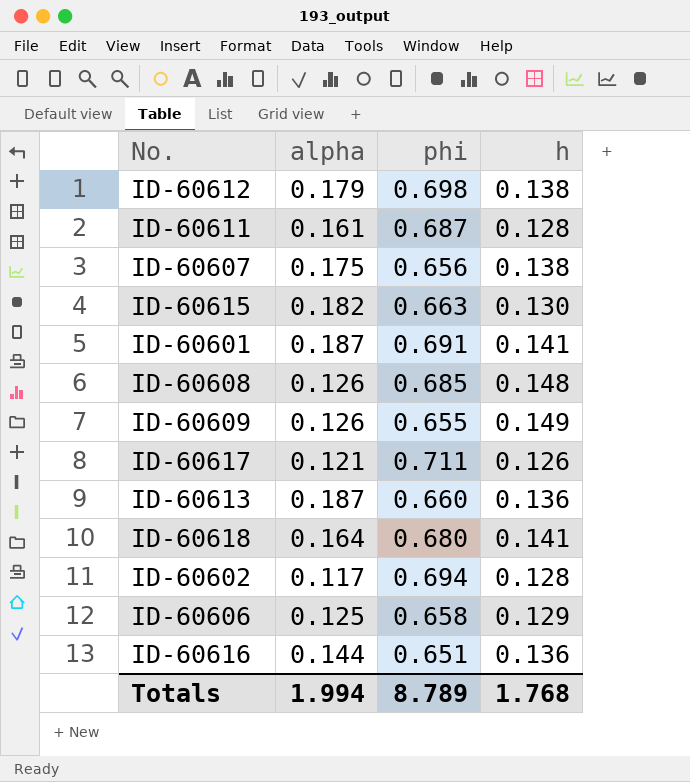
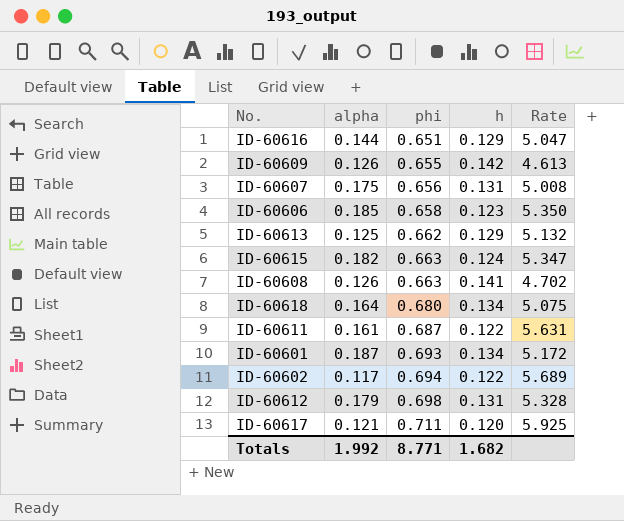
row order: none -> phi ascending
column Rate | formula: none -> [phi] / [h]
ID-60616 | h: 0.136 -> 0.129
ID-60609 | h: 0.149 -> 0.142
ID-60607 | h: 0.138 -> 0.131
ID-60606 | alpha: 0.125 -> 0.185
ID-60606 | h: 0.129 -> 0.123
ID-60613 | alpha: 0.187 -> 0.125
ID-60613 | phi: 0.660 -> 0.662
ID-60613 | h: 0.136 -> 0.129
ID-60615 | h: 0.130 -> 0.124
ID-60608 | phi: 0.685 -> 0.663
ID-60608 | h: 0.148 -> 0.141
ID-60618 | h: 0.141 -> 0.134
ID-60611 | h: 0.128 -> 0.122
ID-60601 | phi: 0.691 -> 0.693
ID-60601 | h: 0.141 -> 0.134
ID-60602 | h: 0.128 -> 0.122
ID-60612 | h: 0.138 -> 0.131
ID-60617 | h: 0.126 -> 0.120
Totals | alpha: 1.994 -> 1.992
Totals | phi: 8.789 -> 8.771
Totals | h: 1.768 -> 1.682

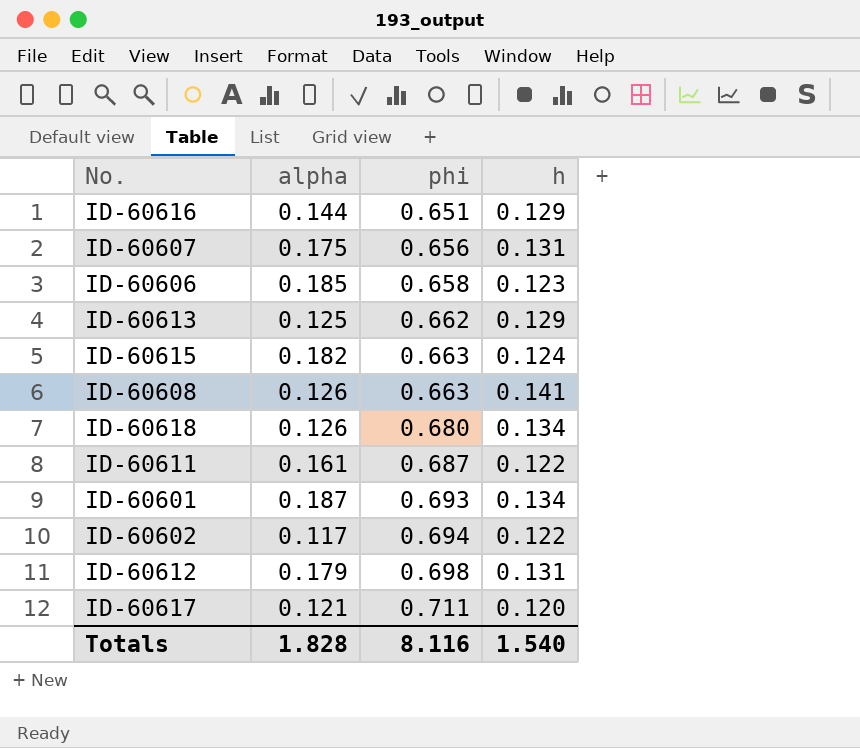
column Rate | formula: [phi] / [h] -> none
row ID-60609: 0.126 | 0.655 | 0.142 | 4.613 -> none
ID-60618 | alpha: 0.164 -> 0.126
Totals | alpha: 1.992 -> 1.828
Totals | phi: 8.771 -> 8.116
Totals | h: 1.682 -> 1.540

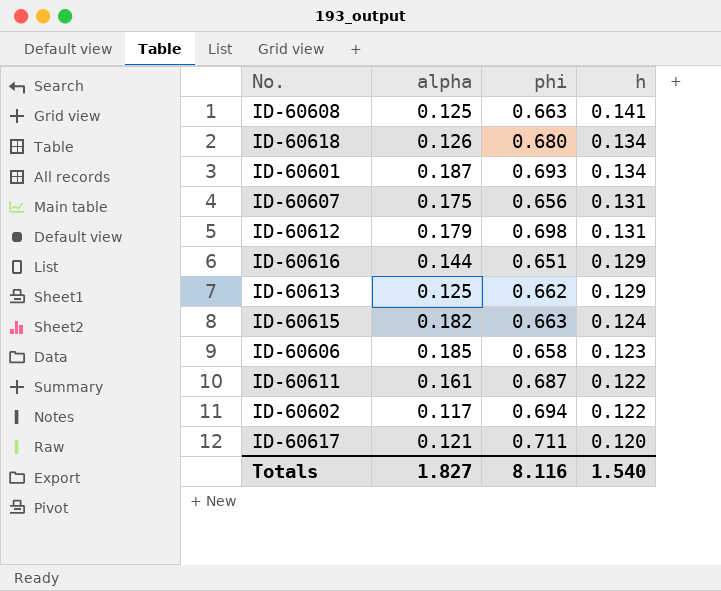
row order: phi ascending -> h descending
ID-60608 | alpha: 0.126 -> 0.125
Totals | alpha: 1.828 -> 1.827

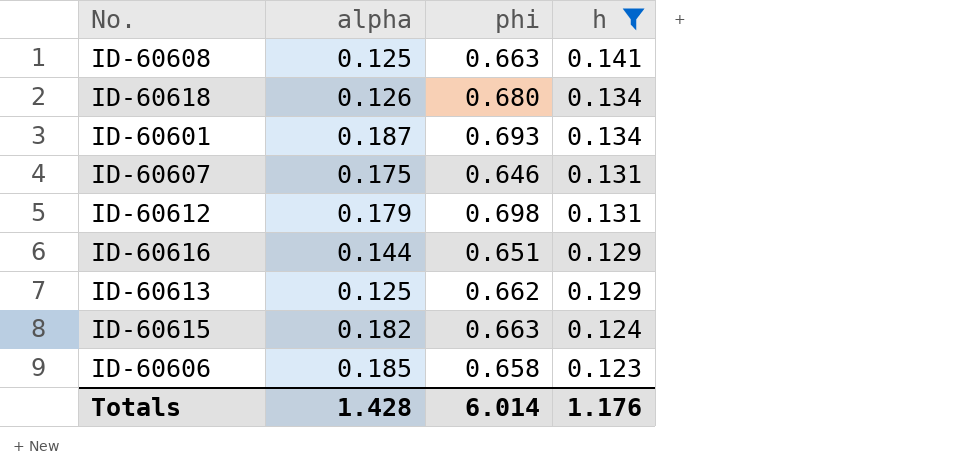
filter: none -> h >= 0.123
ID-60607 | phi: 0.656 -> 0.646
Totals | alpha: 1.827 -> 1.428
Totals | phi: 8.116 -> 6.014
Totals | h: 1.540 -> 1.176

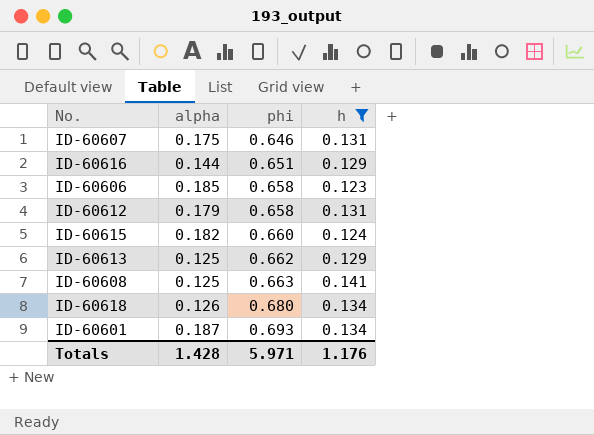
row order: h descending -> phi ascending
ID-60612 | phi: 0.698 -> 0.658
ID-60615 | phi: 0.663 -> 0.660
Totals | phi: 6.014 -> 5.971

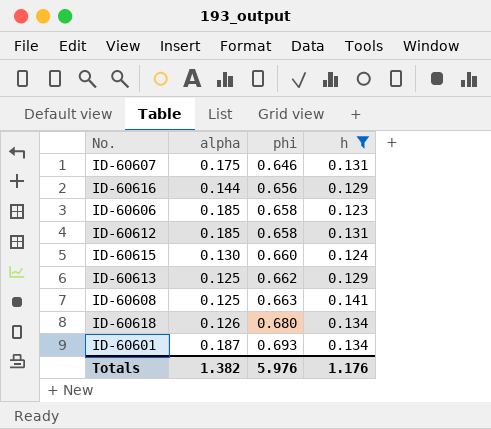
ID-60616 | phi: 0.651 -> 0.656
ID-60612 | alpha: 0.179 -> 0.185
ID-60615 | alpha: 0.182 -> 0.130
Totals | alpha: 1.428 -> 1.382
Totals | phi: 5.971 -> 5.976

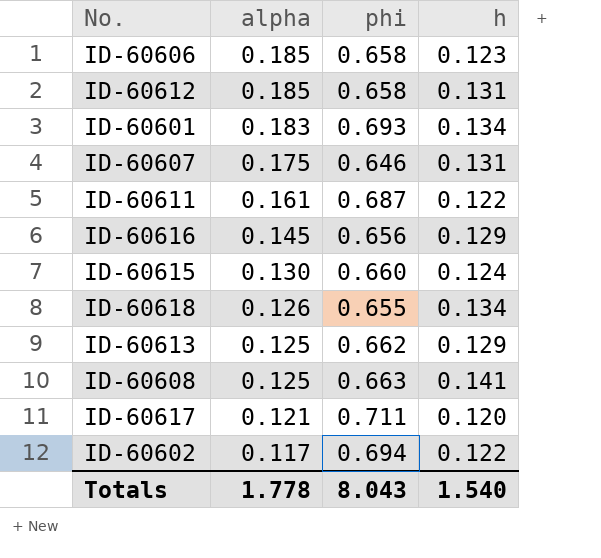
filter: h >= 0.123 -> none
row order: phi ascending -> alpha descending
ID-60601 | alpha: 0.187 -> 0.183
ID-60616 | alpha: 0.144 -> 0.145
ID-60618 | phi: 0.680 -> 0.655
Totals | alpha: 1.382 -> 1.778
Totals | phi: 5.976 -> 8.043
Totals | h: 1.176 -> 1.540

